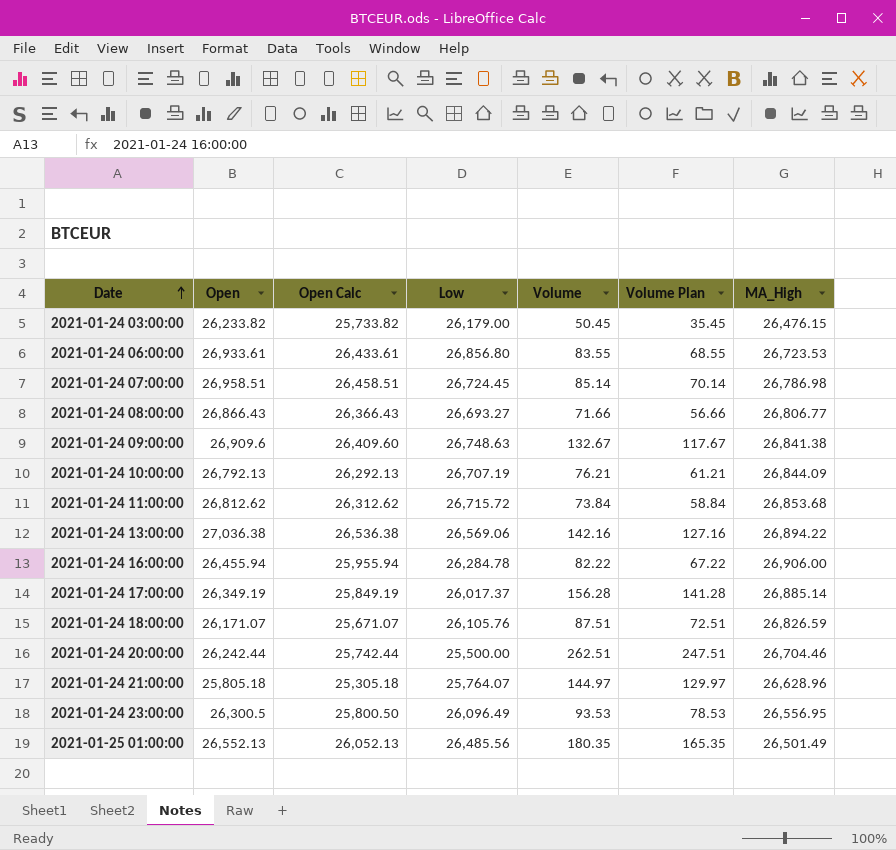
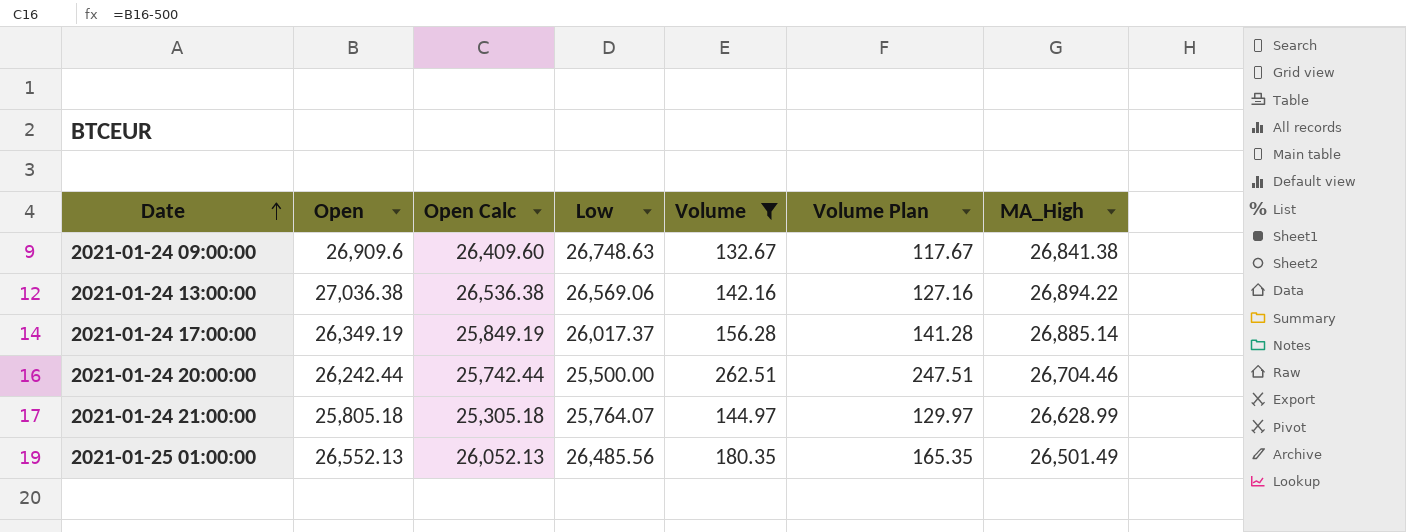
filter: none -> Volume >= 132.67
2021-01-24 21:00:00 | MA_High: 26,628.96 -> 26,628.99

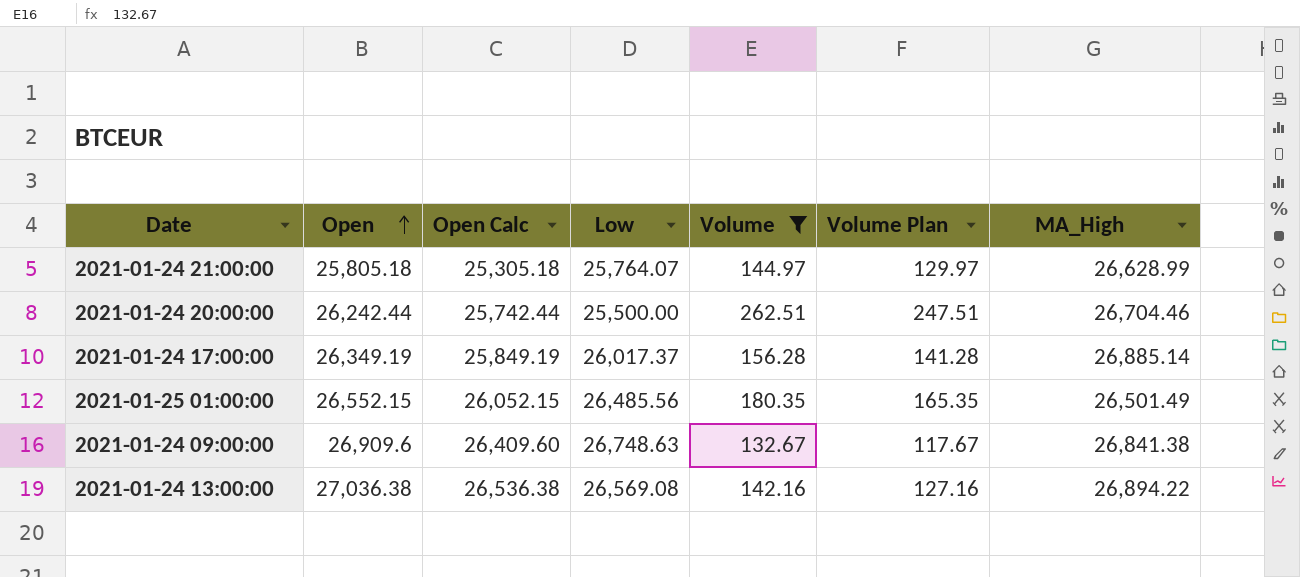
row order: Date ascending -> Open ascending
2021-01-25 01:00:00 | Open: 26,552.13 -> 26,552.15
2021-01-25 01:00:00 | Open Calc: 26,052.13 -> 26,052.15
2021-01-24 13:00:00 | Low: 26,569.06 -> 26,569.08

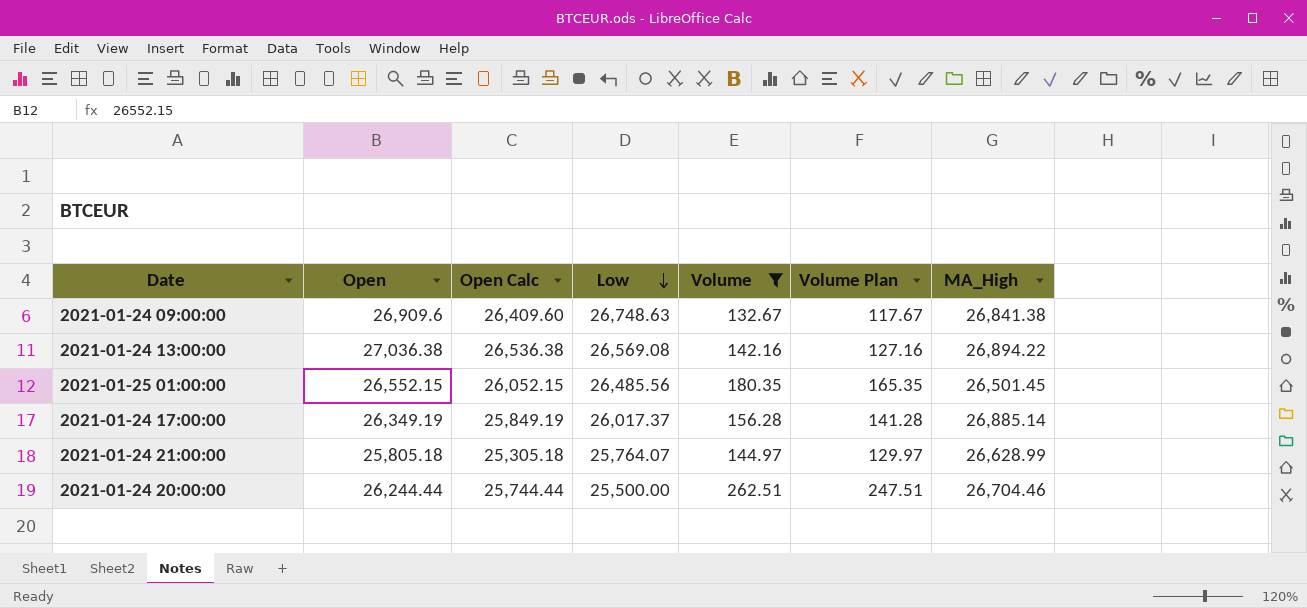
row order: Open ascending -> Low descending
2021-01-25 01:00:00 | MA_High: 26,501.49 -> 26,501.45
2021-01-24 20:00:00 | Open: 26,242.44 -> 26,244.44
2021-01-24 20:00:00 | Open Calc: 25,742.44 -> 25,744.44

